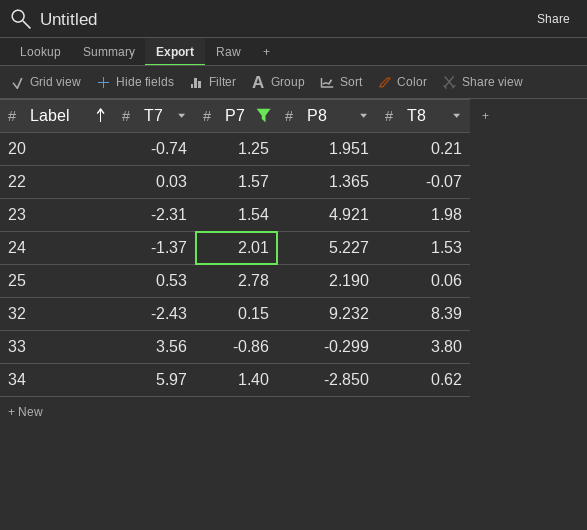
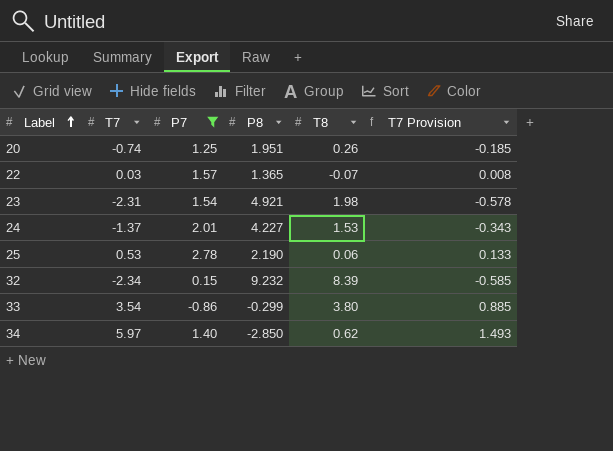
column T7 Provision | formula: none -> [T7] * 0.25
20 | T8: 0.21 -> 0.26
24 | P8: 5.227 -> 4.227
32 | T7: -2.43 -> -2.34
33 | T7: 3.56 -> 3.54

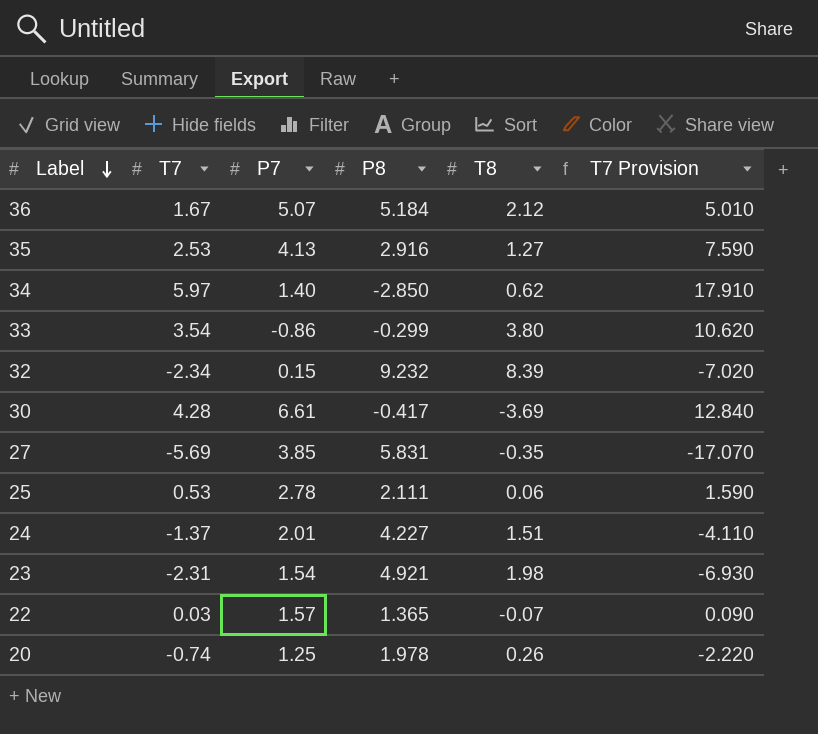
filter: P7 <= 2.78 -> none
row order: Label ascending -> Label descending
column T7 Provision | formula: [T7] * 0.25 -> [T7] * 3
25 | P8: 2.190 -> 2.111
24 | T8: 1.53 -> 1.51
20 | P8: 1.951 -> 1.978

